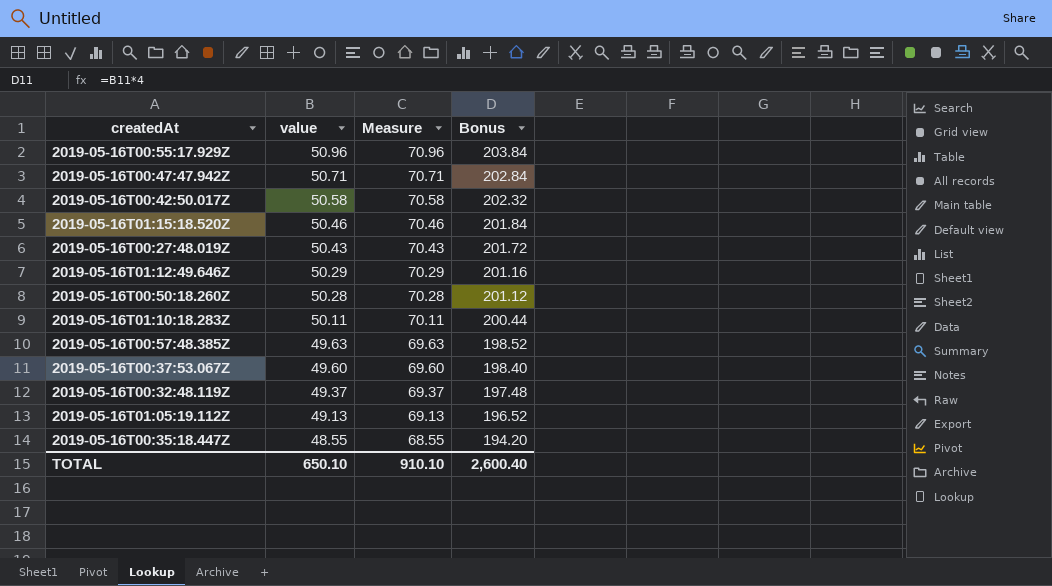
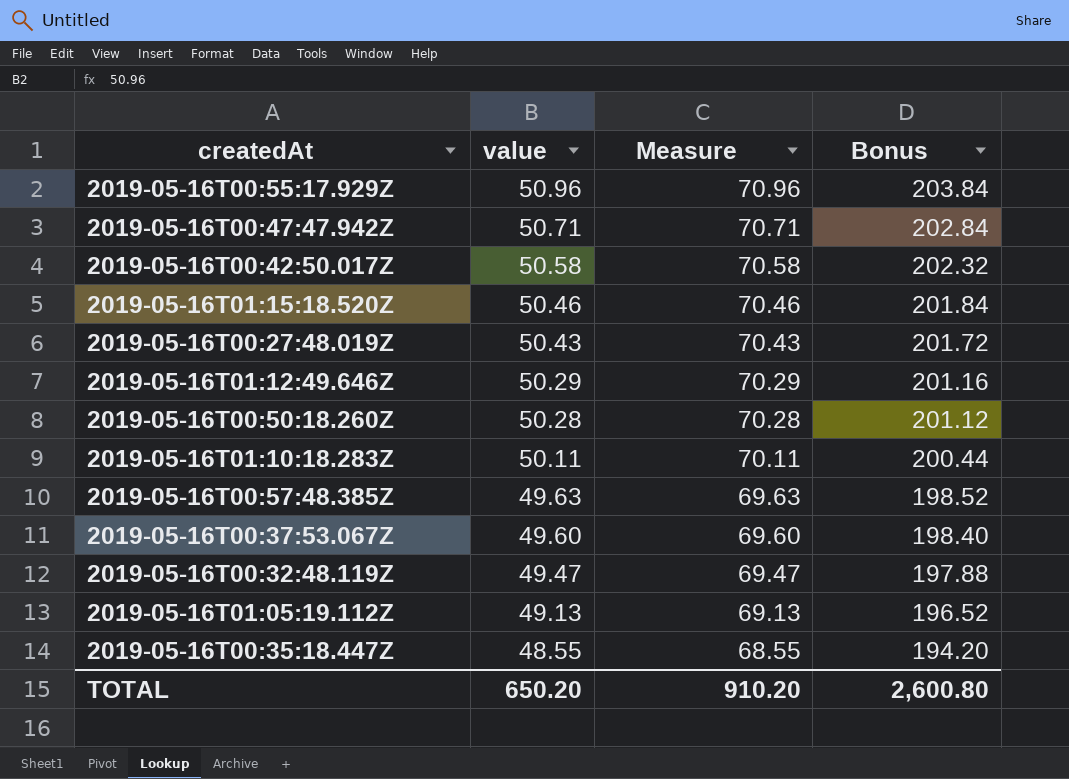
2019-05-16T00:32:48.119Z | value: 49.37 -> 49.47
2019-05-16T00:32:48.119Z | Measure: 69.37 -> 69.47
2019-05-16T00:32:48.119Z | Bonus: 197.48 -> 197.88
TOTAL | value: 650.10 -> 650.20
TOTAL | Measure: 910.10 -> 910.20
TOTAL | Bonus: 2,600.40 -> 2,600.80

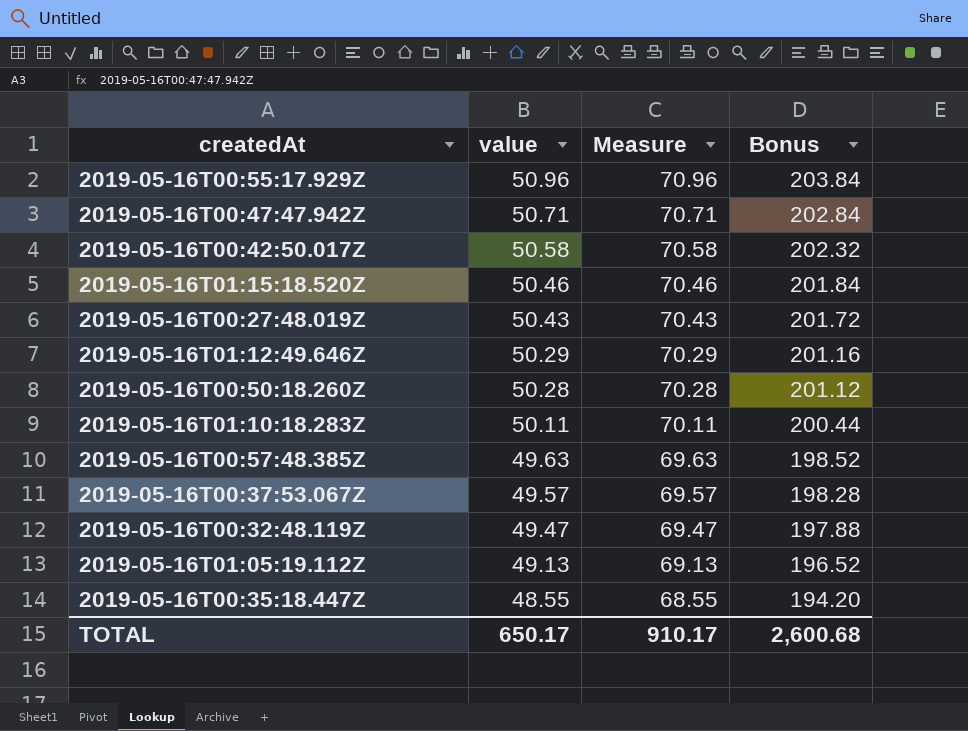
2019-05-16T00:37:53.067Z | value: 49.60 -> 49.57
2019-05-16T00:37:53.067Z | Measure: 69.60 -> 69.57
2019-05-16T00:37:53.067Z | Bonus: 198.40 -> 198.28
TOTAL | value: 650.20 -> 650.17
TOTAL | Measure: 910.20 -> 910.17
TOTAL | Bonus: 2,600.80 -> 2,600.68

